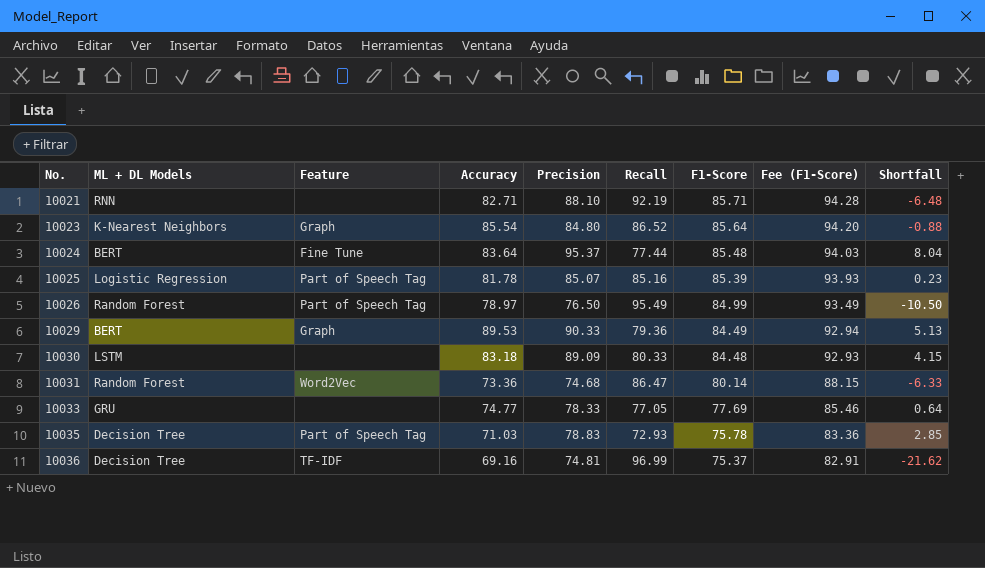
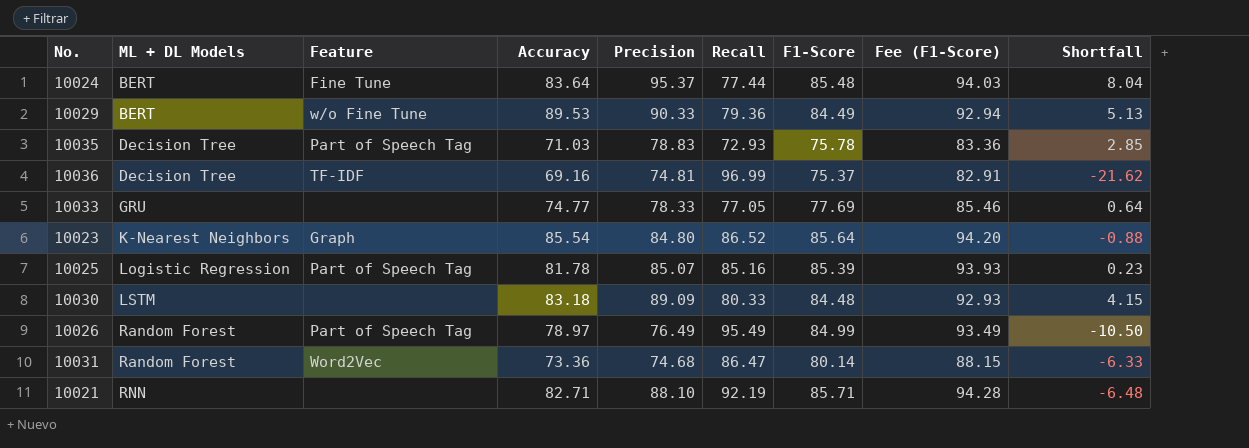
row order: No. ascending -> ML + DL Models ascending
10029 | Feature: Graph -> w/o Fine Tune
10026 | Precision: 76.50 -> 76.49

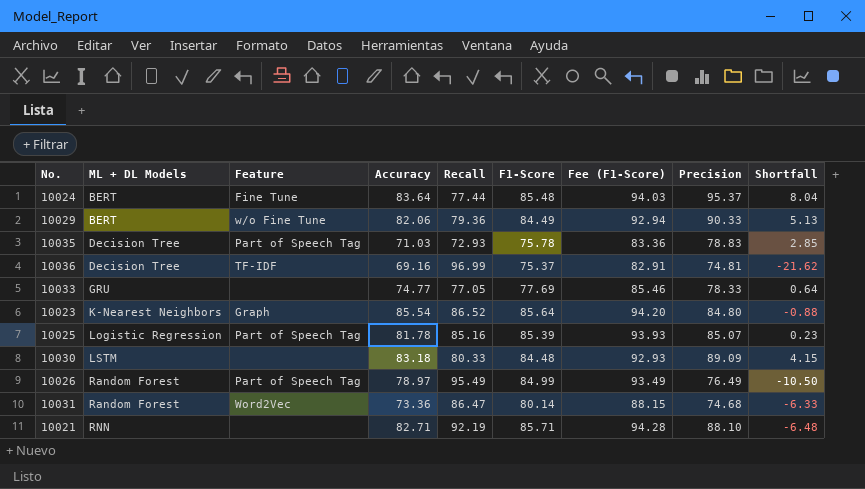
column Precision | position: 5 -> 8
10029 | Accuracy: 89.53 -> 82.06

